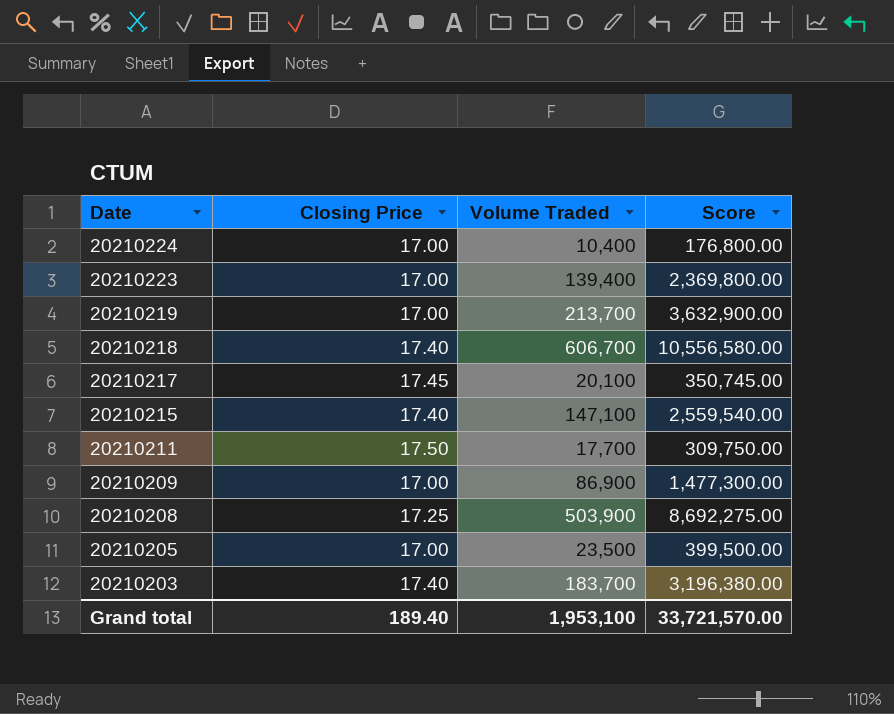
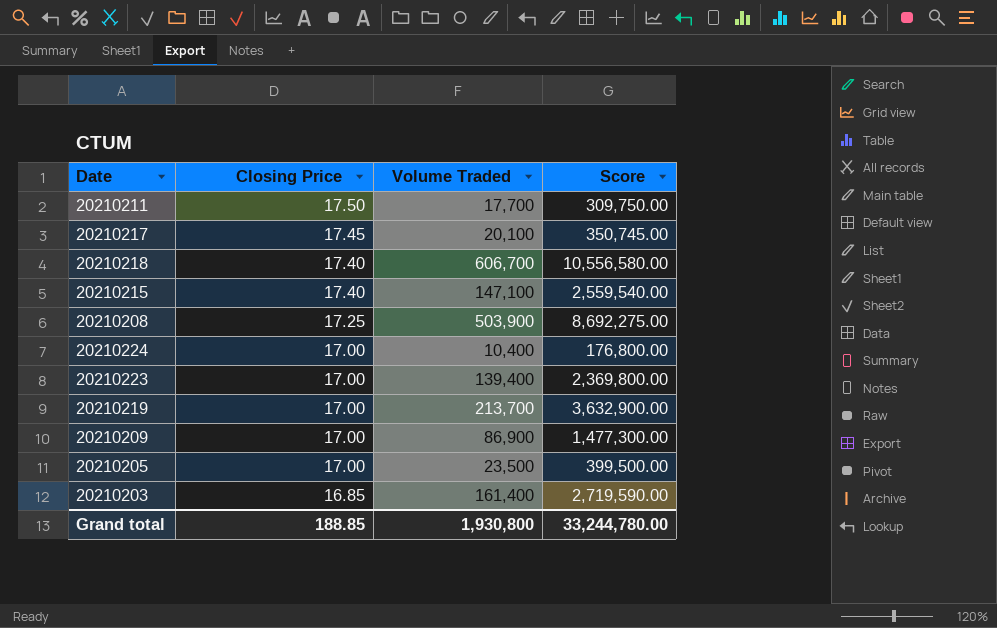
row order: Date descending -> Closing Price descending
20210203 | Closing Price: 17.40 -> 16.85
20210203 | Volume Traded: 183,700 -> 161,400
20210203 | Score: 3,196,380.00 -> 2,719,590.00
Grand total | Closing Price: 189.40 -> 188.85
Grand total | Volume Traded: 1,953,100 -> 1,930,800
Grand total | Score: 33,721,570.00 -> 33,244,780.00

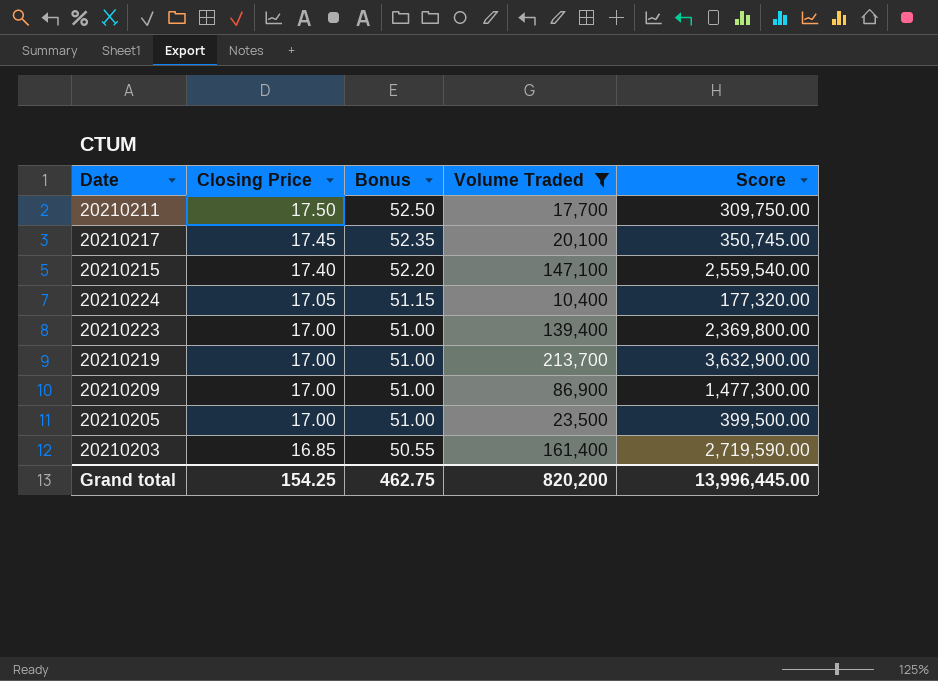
filter: none -> Volume Traded <= 213,700
column Bonus | formula: none -> [Closing Price] * 3
20210224 | Closing Price: 17.00 -> 17.05
20210224 | Score: 176,800.00 -> 177,320.00
Grand total | Closing Price: 188.85 -> 154.25
Grand total | Volume Traded: 1,930,800 -> 820,200
Grand total | Score: 33,244,780.00 -> 13,996,445.00

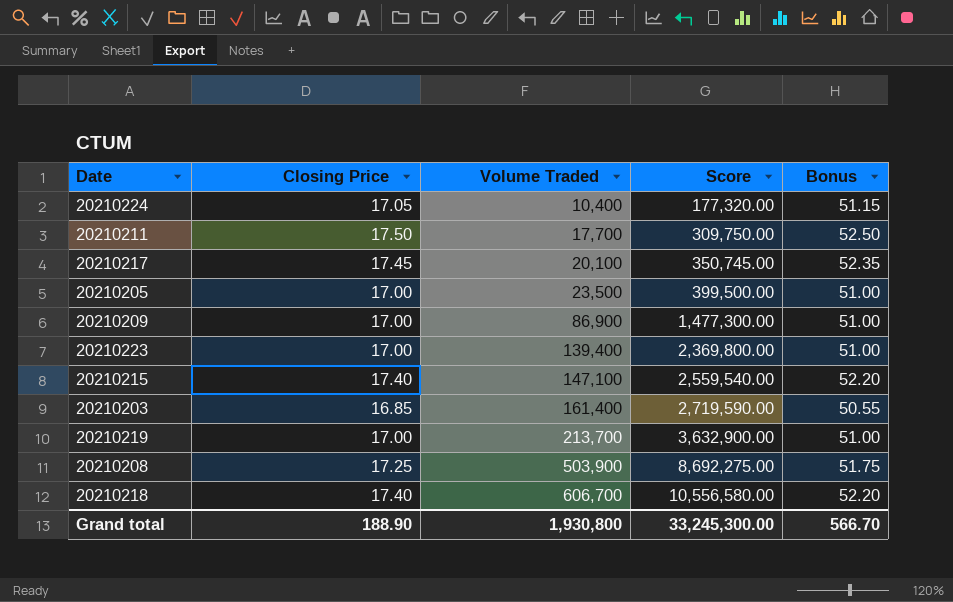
filter: Volume Traded <= 213,700 -> none
row order: Closing Price descending -> Volume Traded ascending
column Bonus | position: 3 -> 5
Grand total | Closing Price: 154.25 -> 188.90
Grand total | Volume Traded: 820,200 -> 1,930,800
Grand total | Score: 13,996,445.00 -> 33,245,300.00
Grand total | Bonus: 462.75 -> 566.70

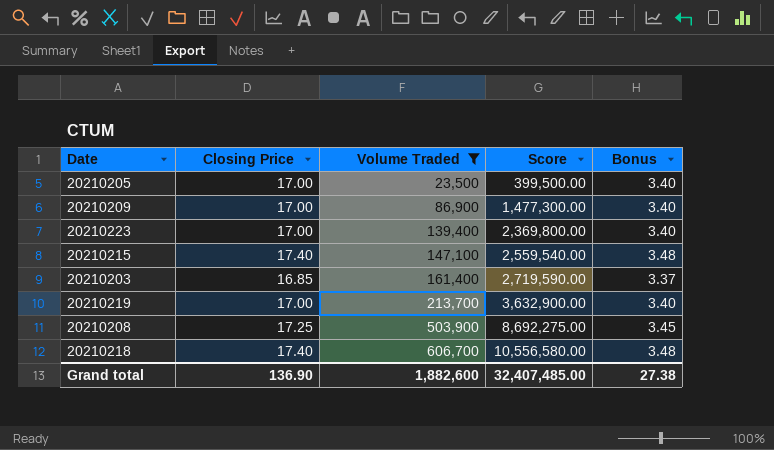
filter: none -> Volume Traded >= 23,500
column Bonus | formula: [Closing Price] * 3 -> [Closing Price] * 0.2
Grand total | Closing Price: 188.90 -> 136.90
Grand total | Volume Traded: 1,930,800 -> 1,882,600
Grand total | Score: 33,245,300.00 -> 32,407,485.00
Grand total | Bonus: 566.70 -> 27.38

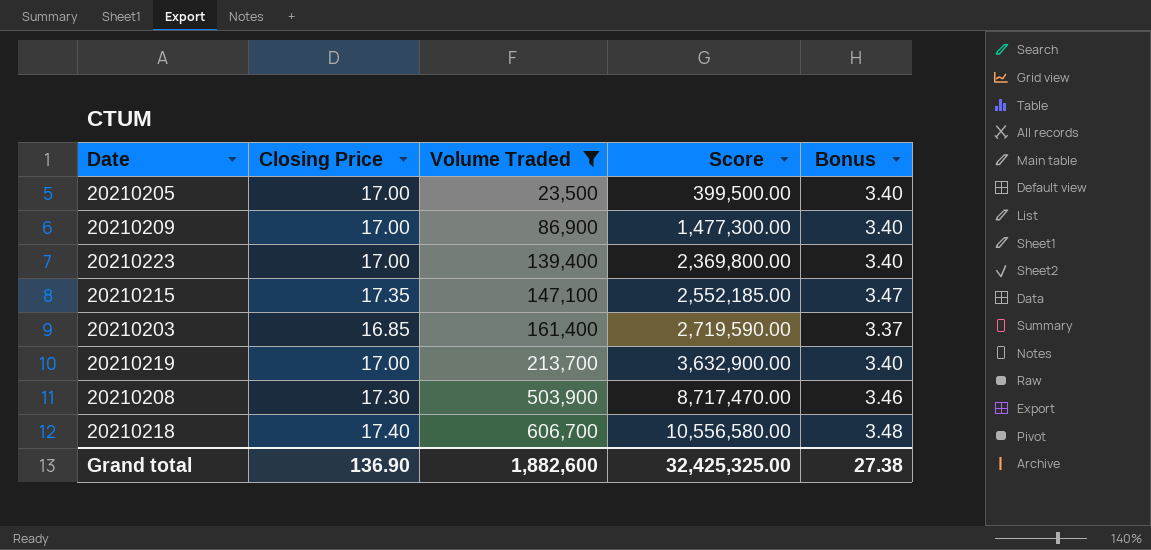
20210215 | Closing Price: 17.40 -> 17.35
20210215 | Score: 2,559,540.00 -> 2,552,185.00
20210215 | Bonus: 3.48 -> 3.47
20210208 | Closing Price: 17.25 -> 17.30
20210208 | Score: 8,692,275.00 -> 8,717,470.00
20210208 | Bonus: 3.45 -> 3.46
Grand total | Score: 32,407,485.00 -> 32,425,325.00

